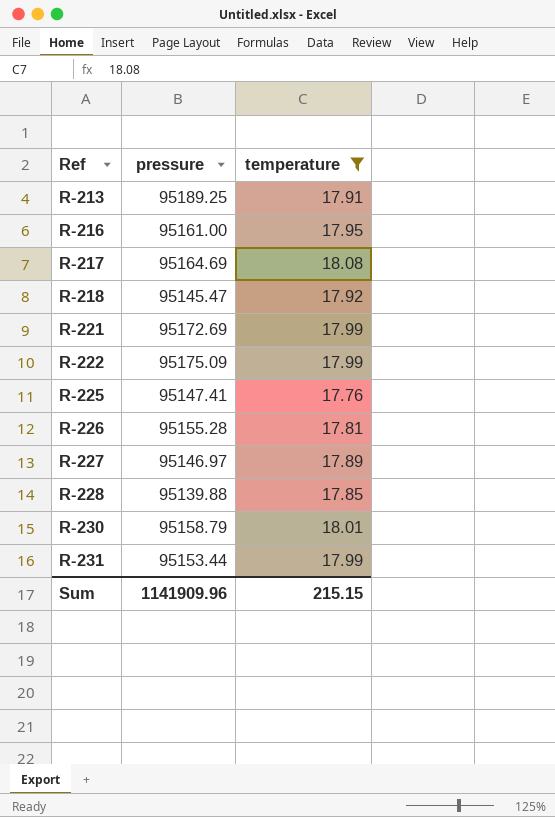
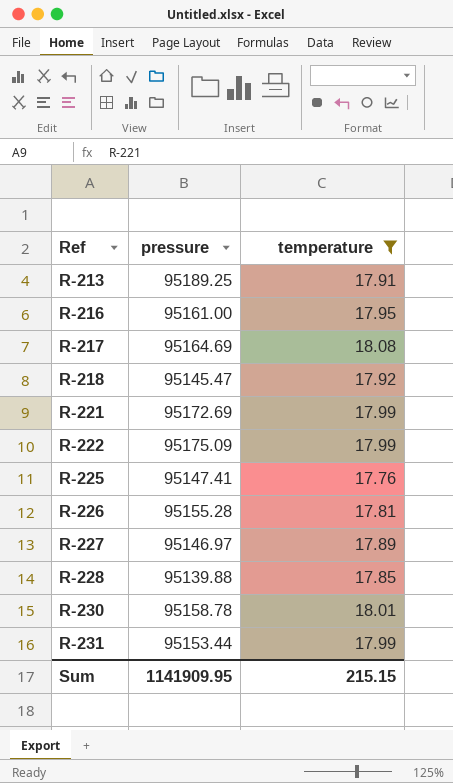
R-230 | pressure: 95158.79 -> 95158.78
Sum | pressure: 1141909.96 -> 1141909.95

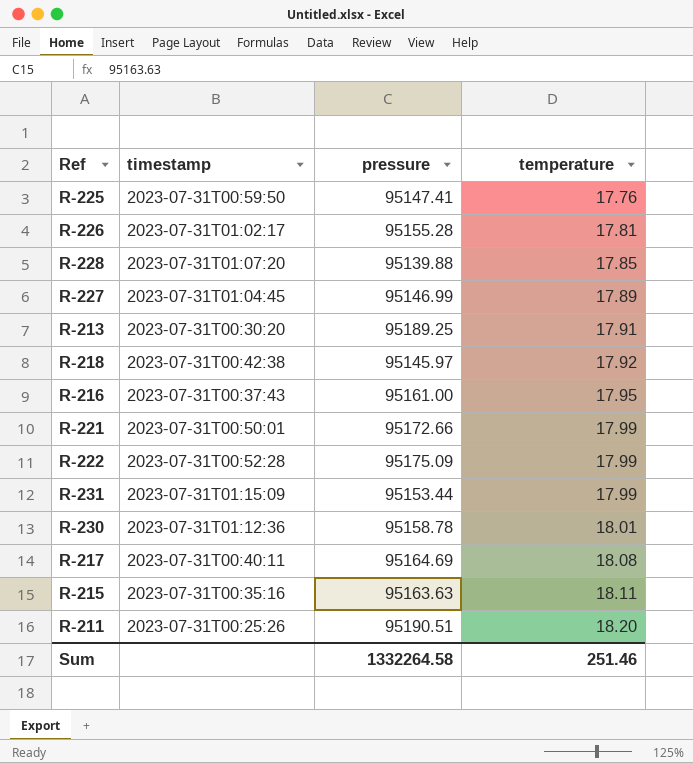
filter: temperature <= 18.08 -> none
row order: Ref ascending -> temperature ascending
column timestamp | position: none -> 2
R-227 | pressure: 95146.97 -> 95146.99
R-218 | pressure: 95145.47 -> 95145.97
R-221 | pressure: 95172.69 -> 95172.66
Sum | pressure: 1141909.95 -> 1332264.58
Sum | temperature: 215.15 -> 251.46

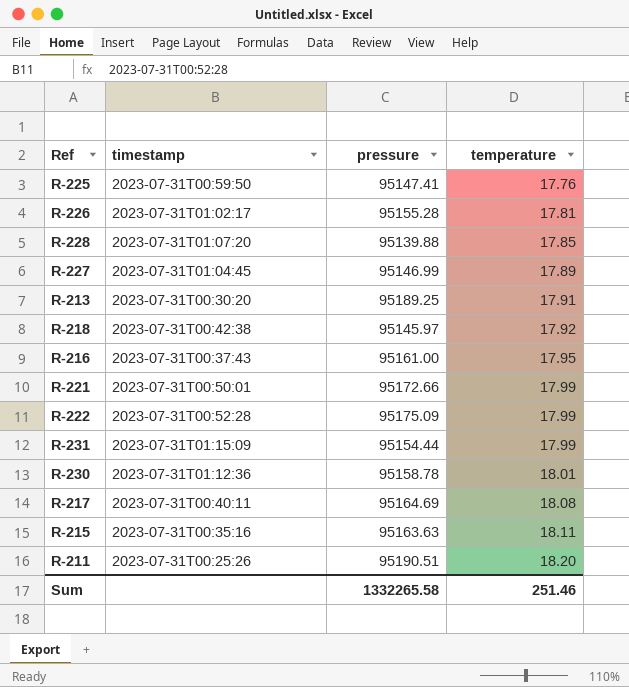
R-231 | pressure: 95153.44 -> 95154.44
Sum | pressure: 1332264.58 -> 1332265.58

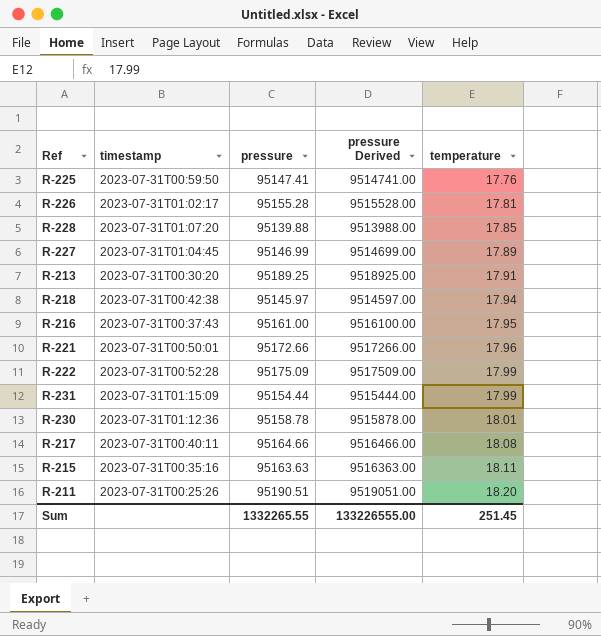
column pressure Derived | formula: none -> [pressure] * 100
R-218 | temperature: 17.92 -> 17.94
R-221 | temperature: 17.99 -> 17.96
R-217 | pressure: 95164.69 -> 95164.66
Sum | pressure: 1332265.58 -> 1332265.55
Sum | temperature: 251.46 -> 251.45

